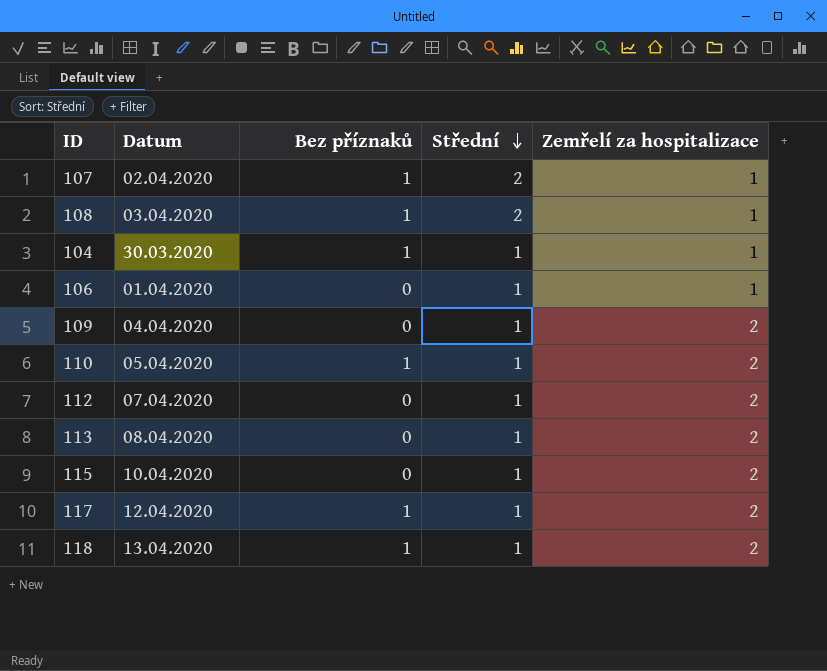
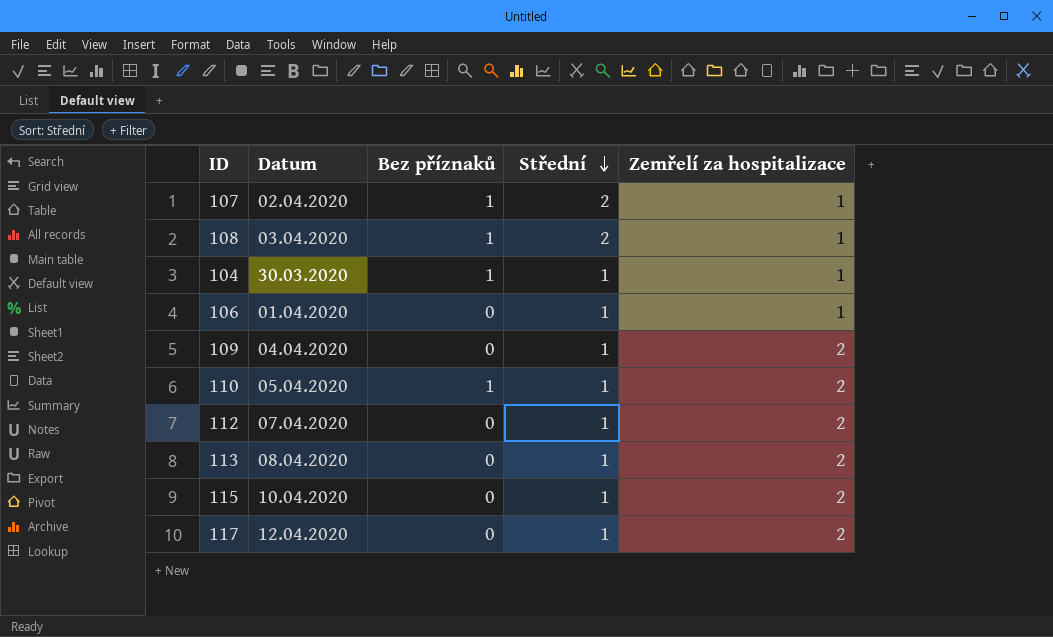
row 118: 13.04.2020 | 1 | 1 | 2 -> none
117 | Bez příznaků: 1 -> 0

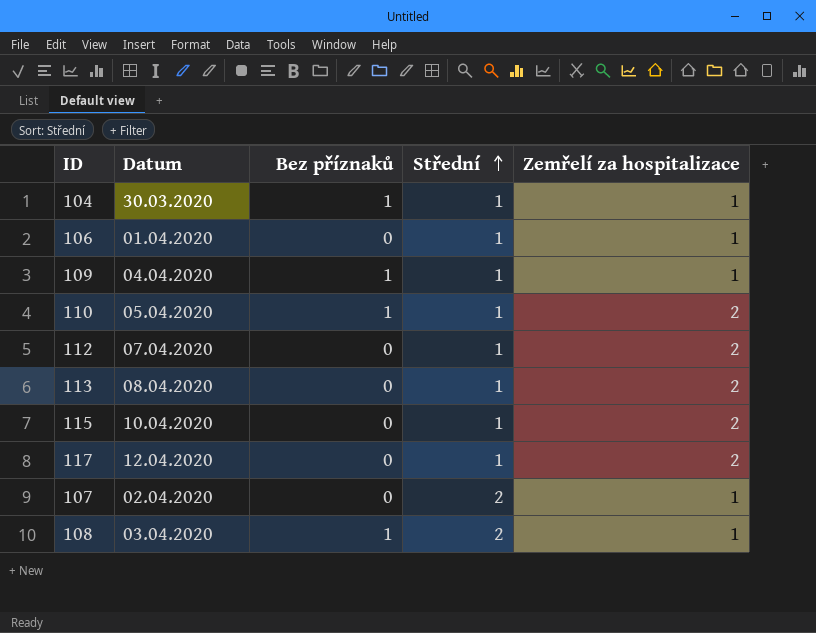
row order: Střední descending -> Střední ascending
109 | Bez příznaků: 0 -> 1
109 | Zemřelí za hospitalizace: 2 -> 1
107 | Bez příznaků: 1 -> 0

